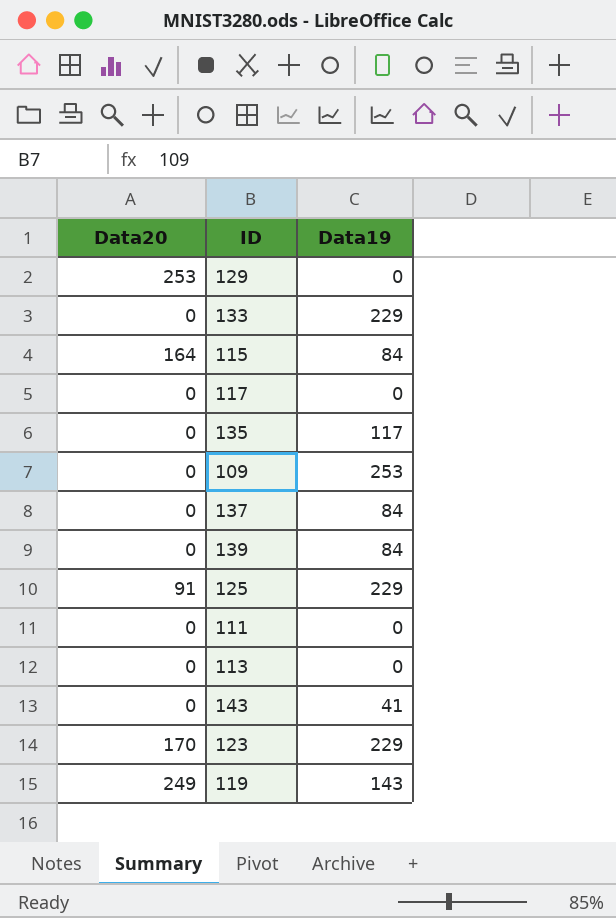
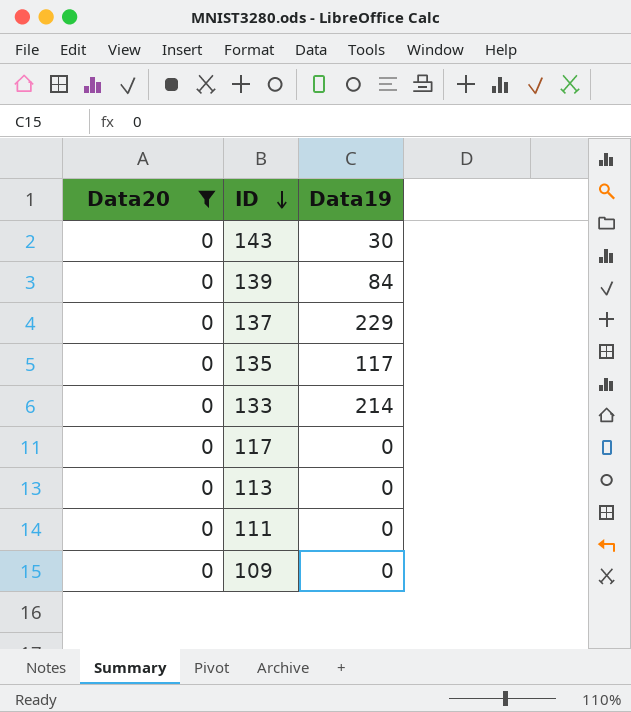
filter: none -> Data20 = 0
row order: none -> ID descending
143 | Data19: 41 -> 30
137 | Data19: 84 -> 229
133 | Data19: 229 -> 214
109 | Data19: 253 -> 0

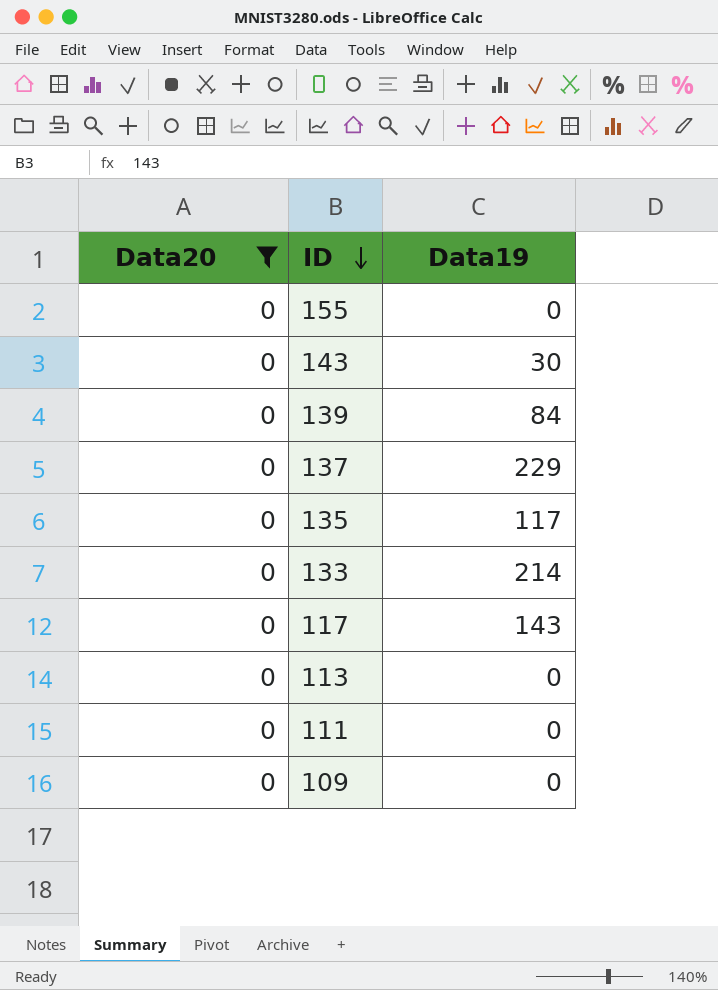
row 155: none -> 0 | 0
117 | Data19: 0 -> 143

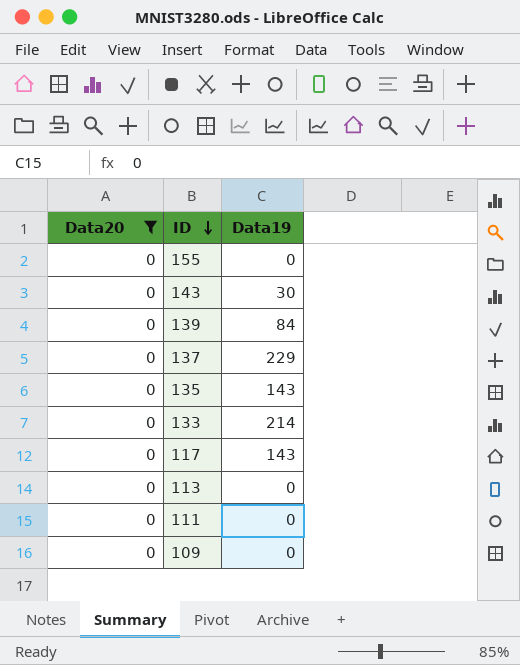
135 | Data19: 117 -> 143

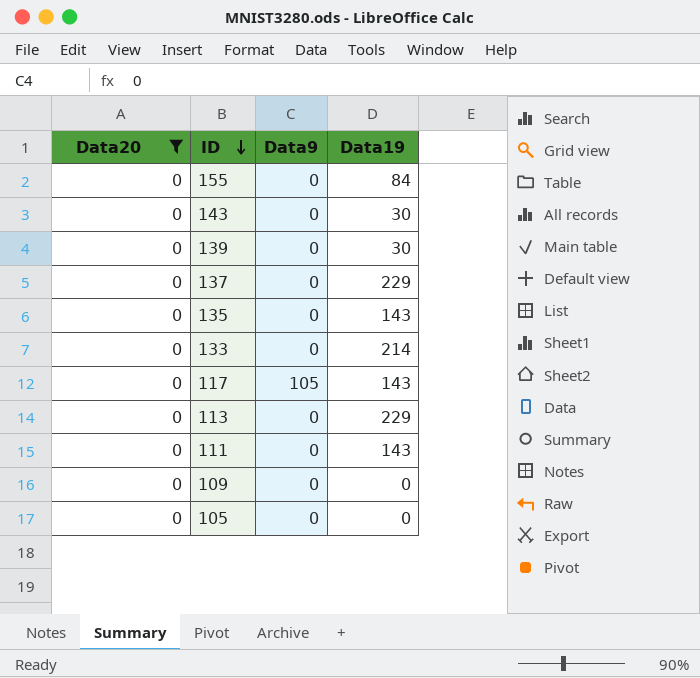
column Data9 | position: none -> 3
155 | Data19: 0 -> 84
139 | Data19: 84 -> 30
113 | Data19: 0 -> 229
111 | Data19: 0 -> 143
row 105: none -> 0 | 0 | 0

